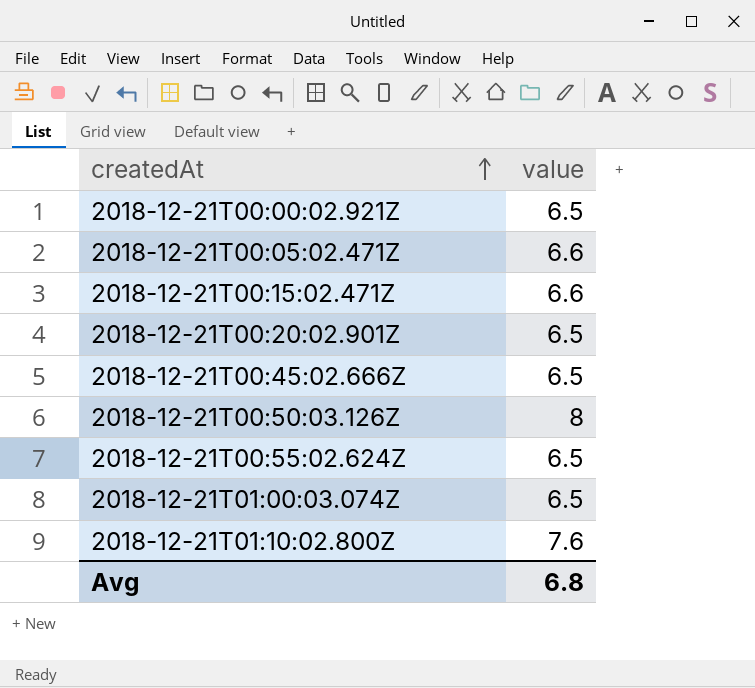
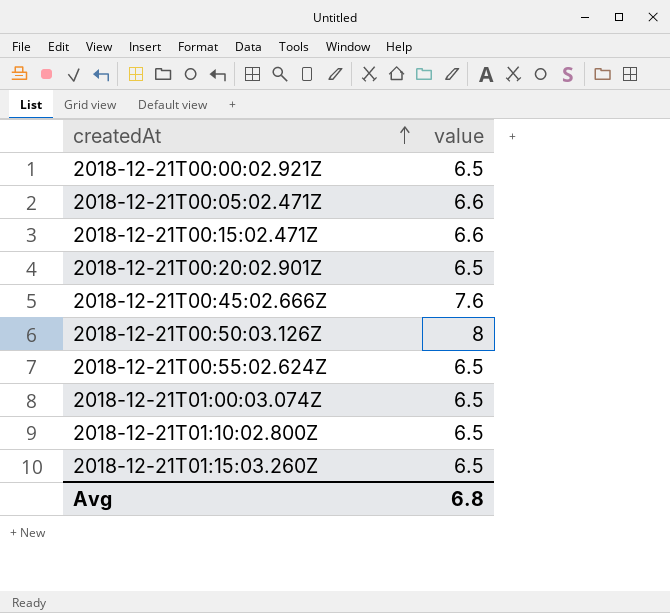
2018-12-21T00:45:02.666Z | value: 6.5 -> 7.6
2018-12-21T01:10:02.800Z | value: 7.6 -> 6.5
row 2018-12-21T01:15:03.260Z: none -> 6.5

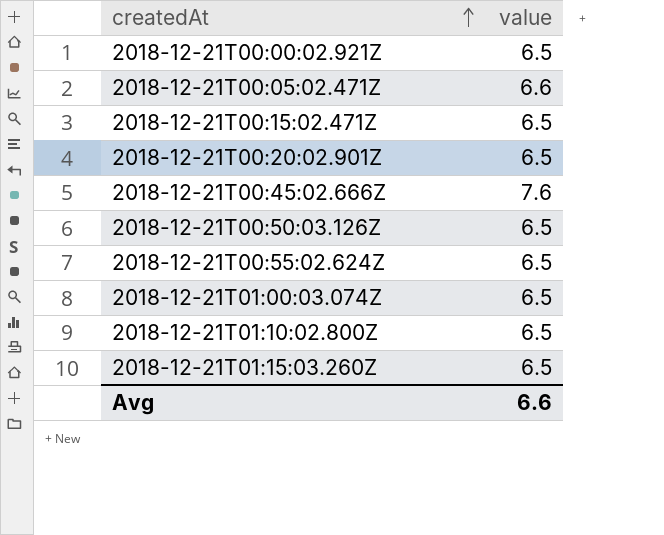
2018-12-21T00:15:02.471Z | value: 6.6 -> 6.5
2018-12-21T00:50:03.126Z | value: 8 -> 6.5
Avg | value: 6.8 -> 6.6

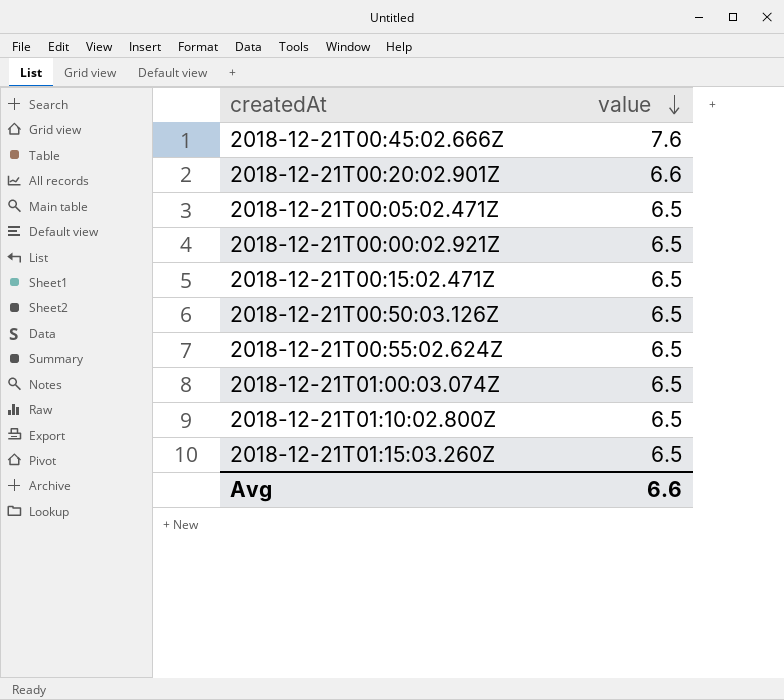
row order: createdAt ascending -> value descending
2018-12-21T00:20:02.901Z | value: 6.5 -> 6.6
2018-12-21T00:05:02.471Z | value: 6.6 -> 6.5

